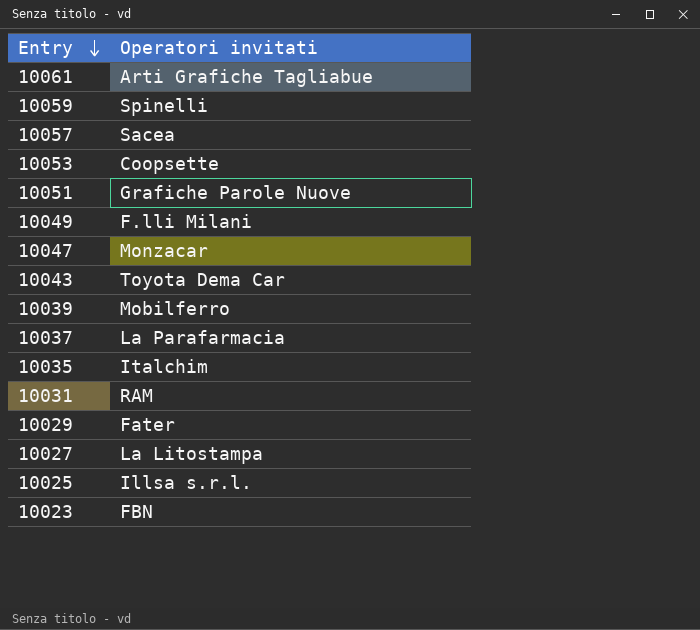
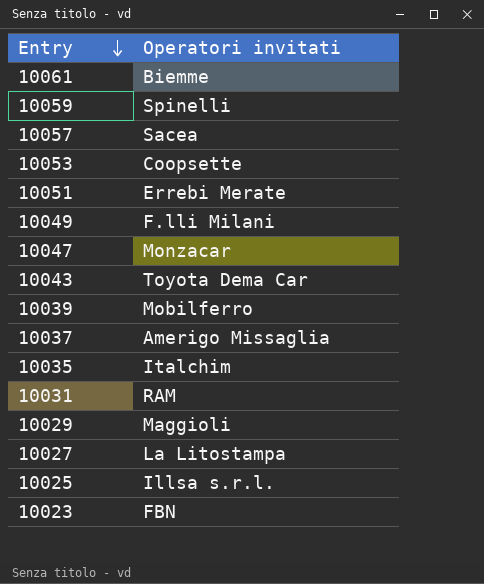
10061 | Operatori invitati: Arti Grafiche Tagliabue -> Biemme
10051 | Operatori invitati: Grafiche Parole Nuove -> Errebi Merate
10037 | Operatori invitati: La Parafarmacia -> Amerigo Missaglia
10029 | Operatori invitati: Fater -> Maggioli

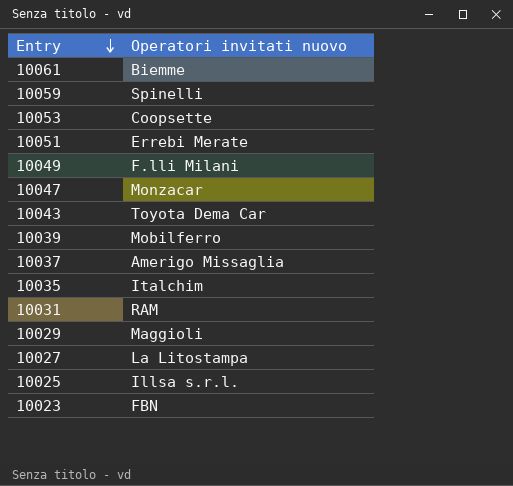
column name: Operatori invitati -> Operatori invitati nuovo
row 10057: Sacea -> none

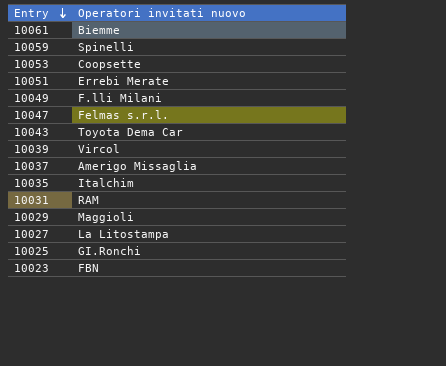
10047 | Operatori invitati nuovo: Monzacar -> Felmas s.r.l.
10039 | Operatori invitati nuovo: Mobilferro -> Vircol
10025 | Operatori invitati nuovo: Illsa s.r.l. -> GI.Ronchi

